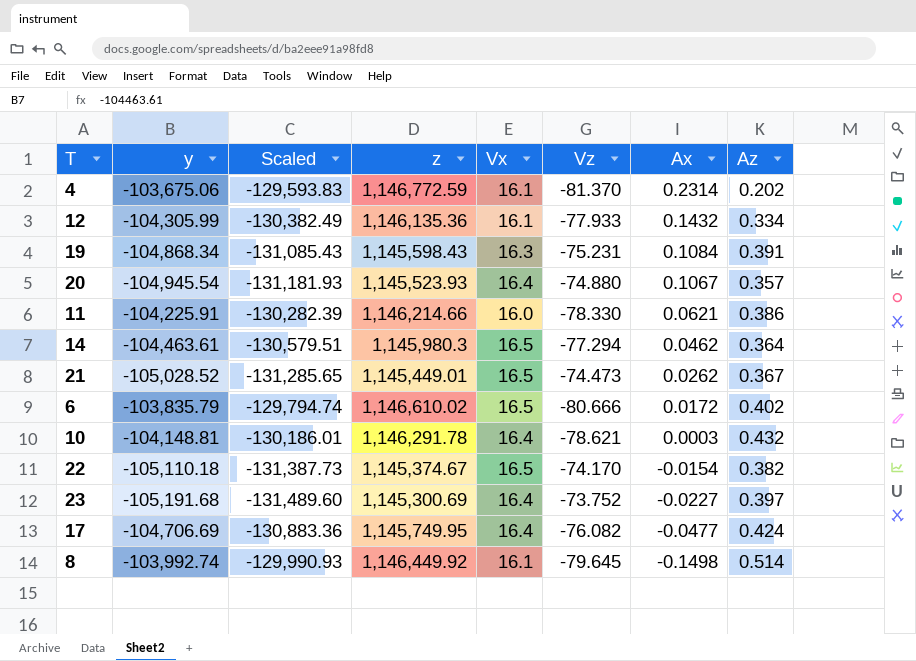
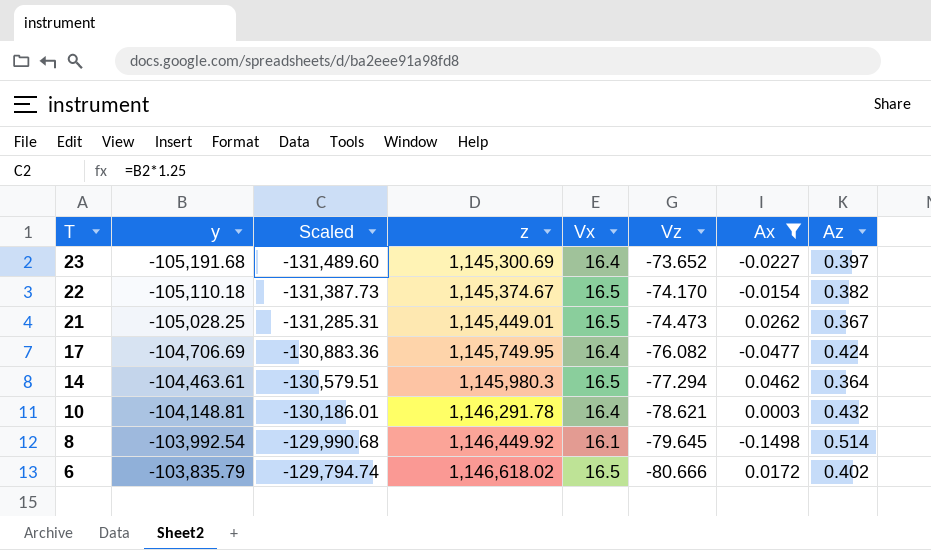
filter: none -> Ax <= 0.0462
row order: Ax descending -> T descending
23 | Vz: -73.752 -> -73.652
21 | y: -105,028.52 -> -105,028.25
21 | Scaled: -131,285.65 -> -131,285.31
8 | y: -103,992.74 -> -103,992.54
8 | Scaled: -129,990.93 -> -129,990.68
6 | z: 1,146,610.02 -> 1,146,618.02

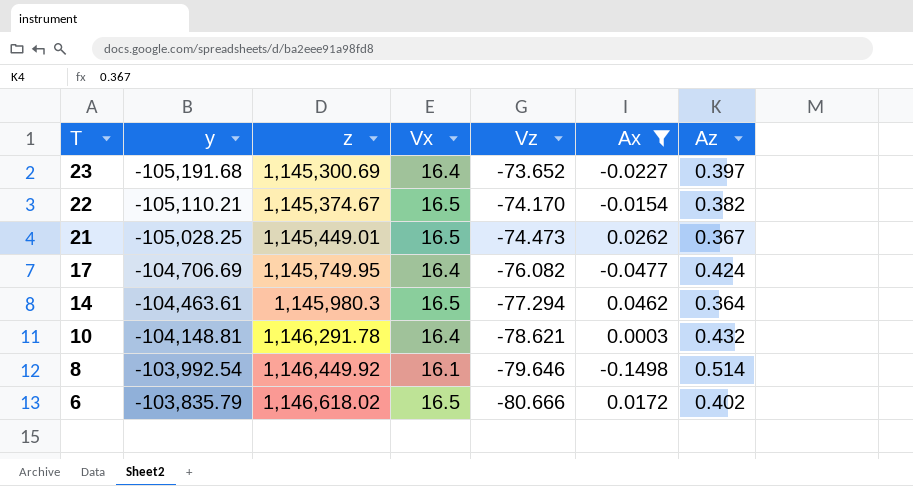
column Scaled | formula: [y] * 1.25 -> none
22 | y: -105,110.18 -> -105,110.21
8 | Vz: -79.645 -> -79.646

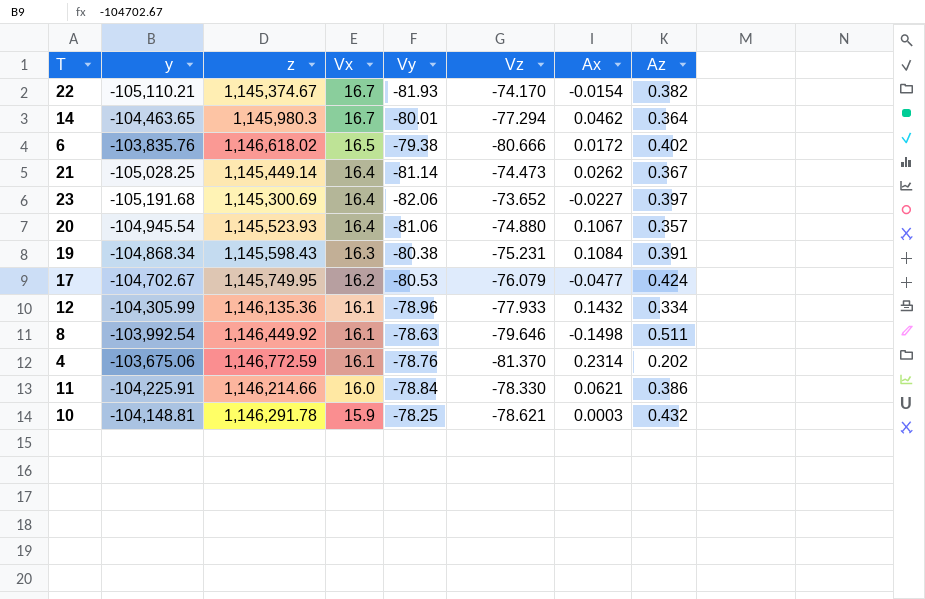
filter: Ax <= 0.0462 -> none
row order: T descending -> Vx descending
column Vy | position: none -> 5
22 | Vx: 16.5 -> 16.7
14 | y: -104,463.61 -> -104,463.65
14 | Vx: 16.5 -> 16.7
6 | y: -103,835.79 -> -103,835.76
21 | z: 1,145,449.01 -> 1,145,449.14
21 | Vx: 16.5 -> 16.4
17 | y: -104,706.69 -> -104,702.67
17 | Vx: 16.4 -> 16.2
17 | Vz: -76.082 -> -76.079
8 | Az: 0.514 -> 0.511
10 | Vx: 16.4 -> 15.9

